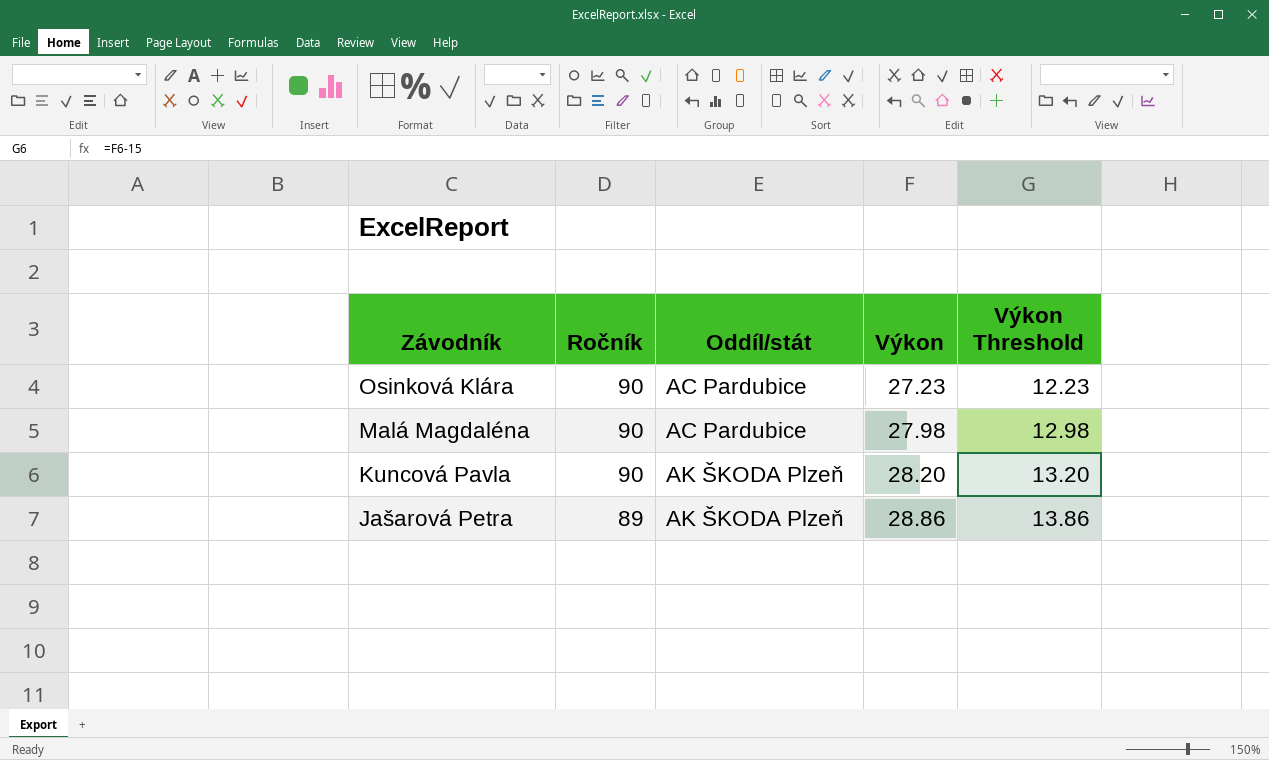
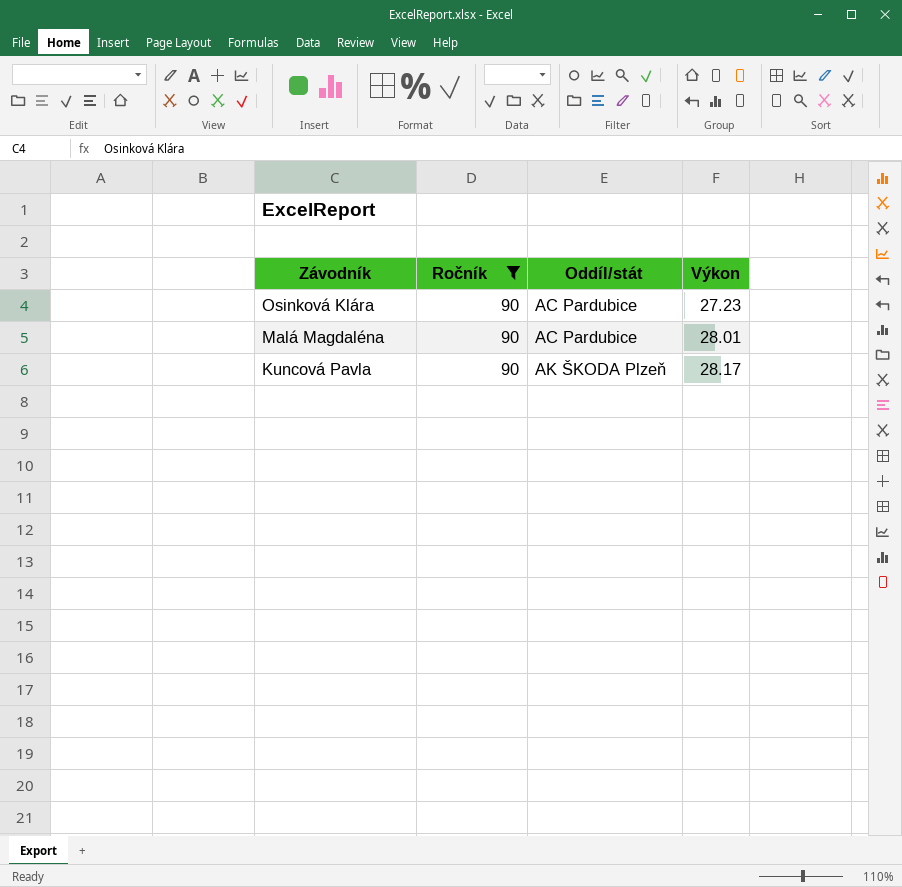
filter: none -> Ročník = 90
column Výkon Threshold | formula: [Výkon] - 15 -> none
Malá Magdaléna | Výkon: 27.98 -> 28.01
Kuncová Pavla | Výkon: 28.20 -> 28.17

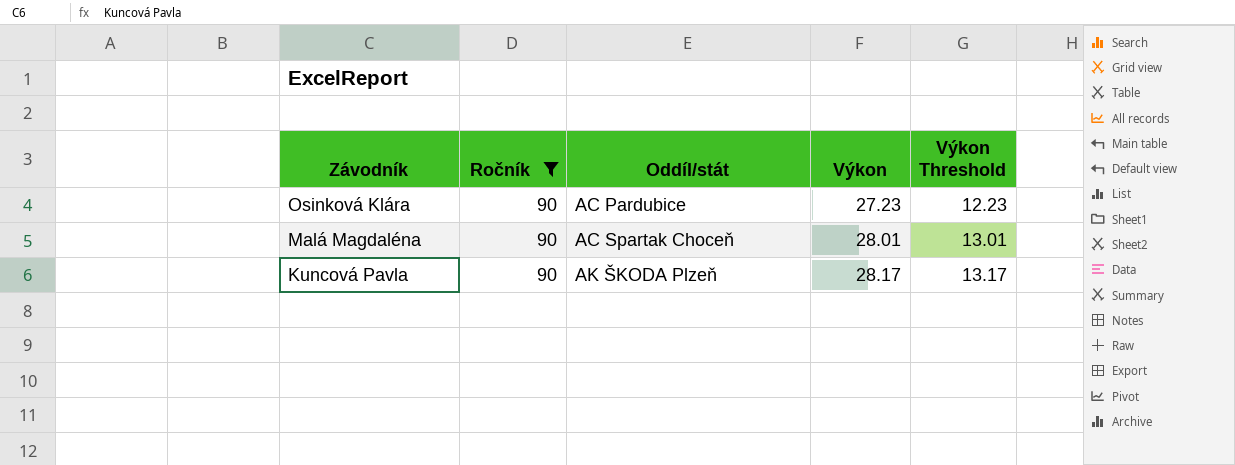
column Výkon Threshold | formula: none -> [Výkon] - 15
Malá Magdaléna | Oddíl/stát: AC Pardubice -> AC Spartak Choceň

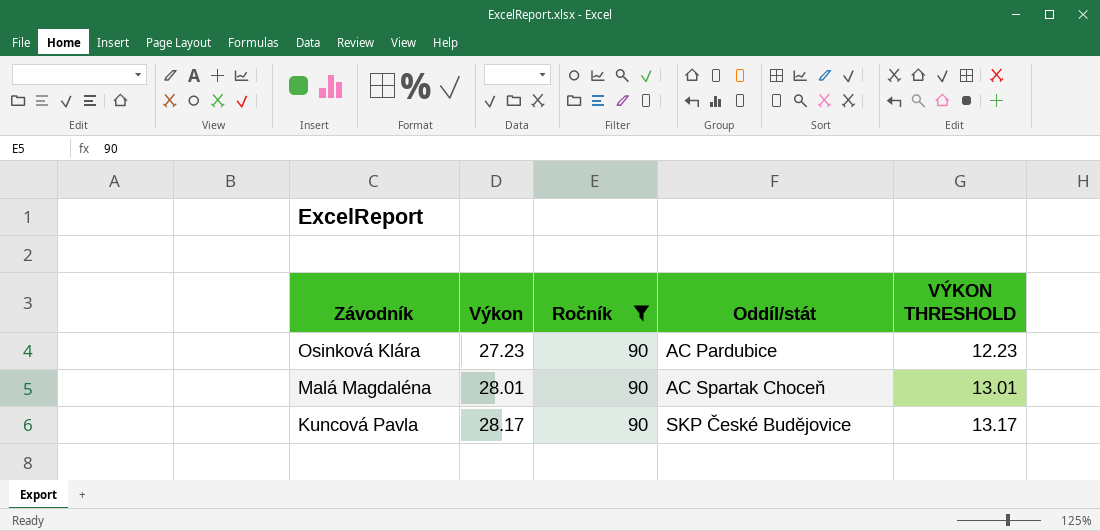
column Výkon | position: 4 -> 2
column name: Výkon Threshold -> VÝKON THRESHOLD
Kuncová Pavla | Oddíl/stát: AK ŠKODA Plzeň -> SKP České Budějovice

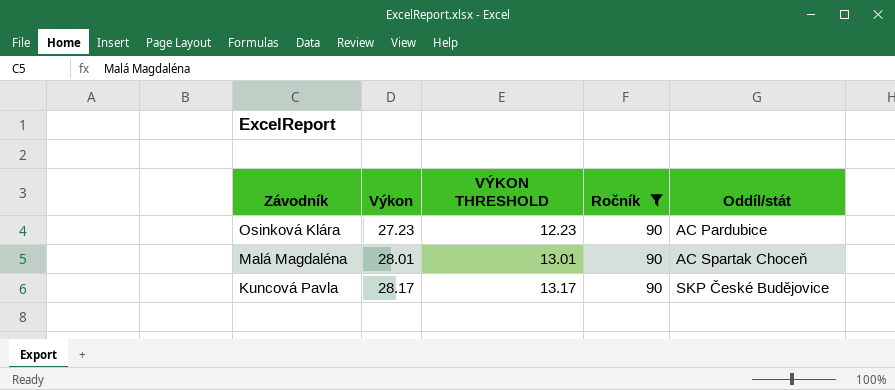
column VÝKON THRESHOLD | position: 5 -> 3

